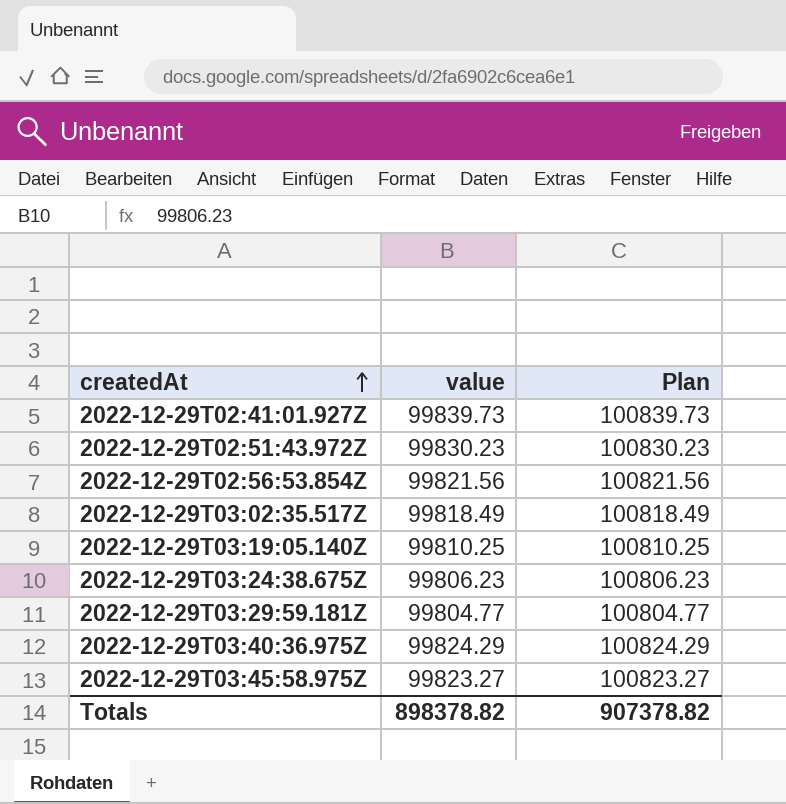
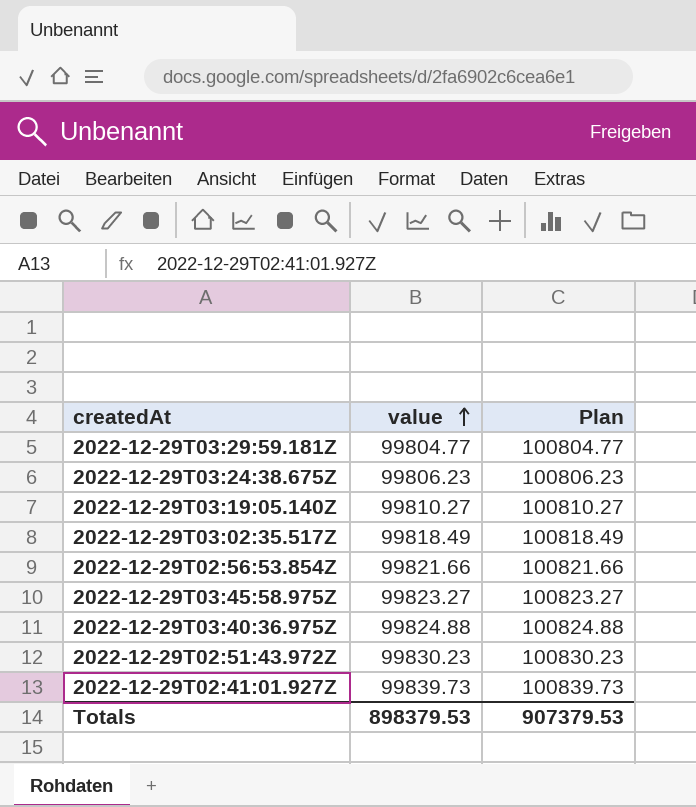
row order: createdAt ascending -> value ascending
2022-12-29T03:19:05.140Z | value: 99810.25 -> 99810.27
2022-12-29T03:19:05.140Z | Plan: 100810.25 -> 100810.27
2022-12-29T02:56:53.854Z | value: 99821.56 -> 99821.66
2022-12-29T02:56:53.854Z | Plan: 100821.56 -> 100821.66
2022-12-29T03:40:36.975Z | value: 99824.29 -> 99824.88
2022-12-29T03:40:36.975Z | Plan: 100824.29 -> 100824.88
Totals | value: 898378.82 -> 898379.53
Totals | Plan: 907378.82 -> 907379.53

